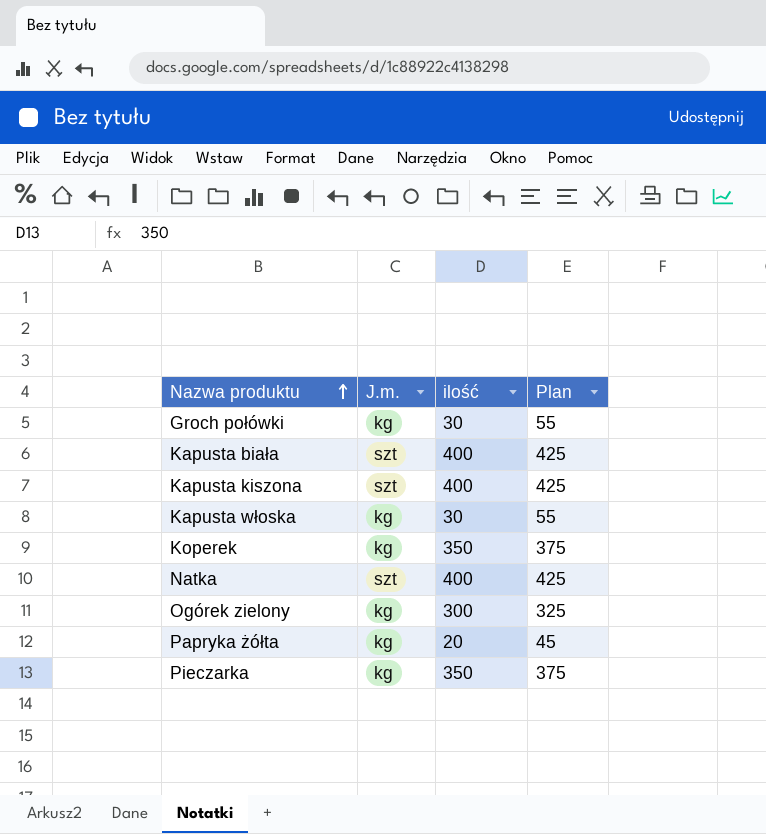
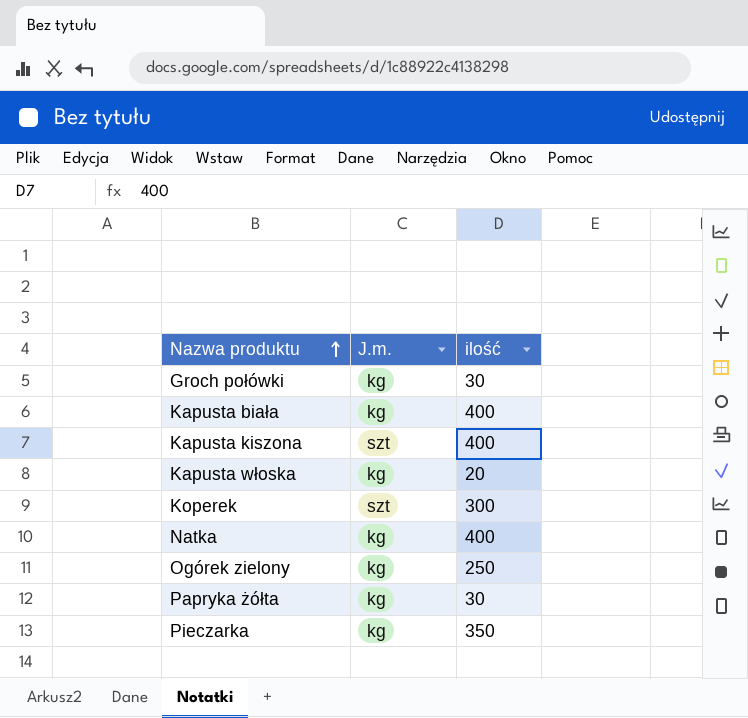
column Plan | formula: [ilość] + 25 -> none
Kapusta biała | J.m.: szt -> kg
Kapusta włoska | ilość: 30 -> 20
Koperek | J.m.: kg -> szt
Koperek | ilość: 350 -> 300
Natka | J.m.: szt -> kg
Ogórek zielony | ilość: 300 -> 250
Papryka żółta | ilość: 20 -> 30

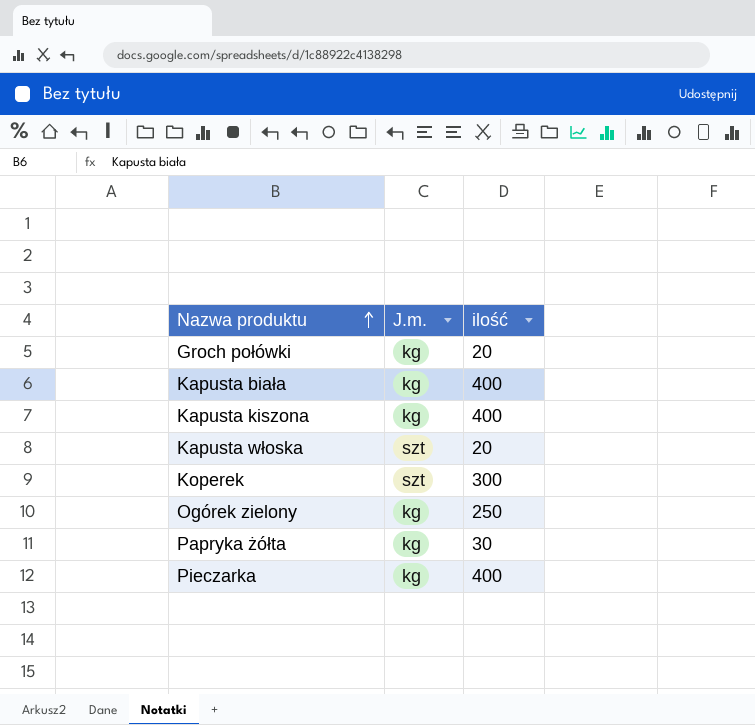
row Natka: kg | 400 -> none
Groch połówki | ilość: 30 -> 20
Kapusta kiszona | J.m.: szt -> kg
Kapusta włoska | J.m.: kg -> szt
Pieczarka | ilość: 350 -> 400

